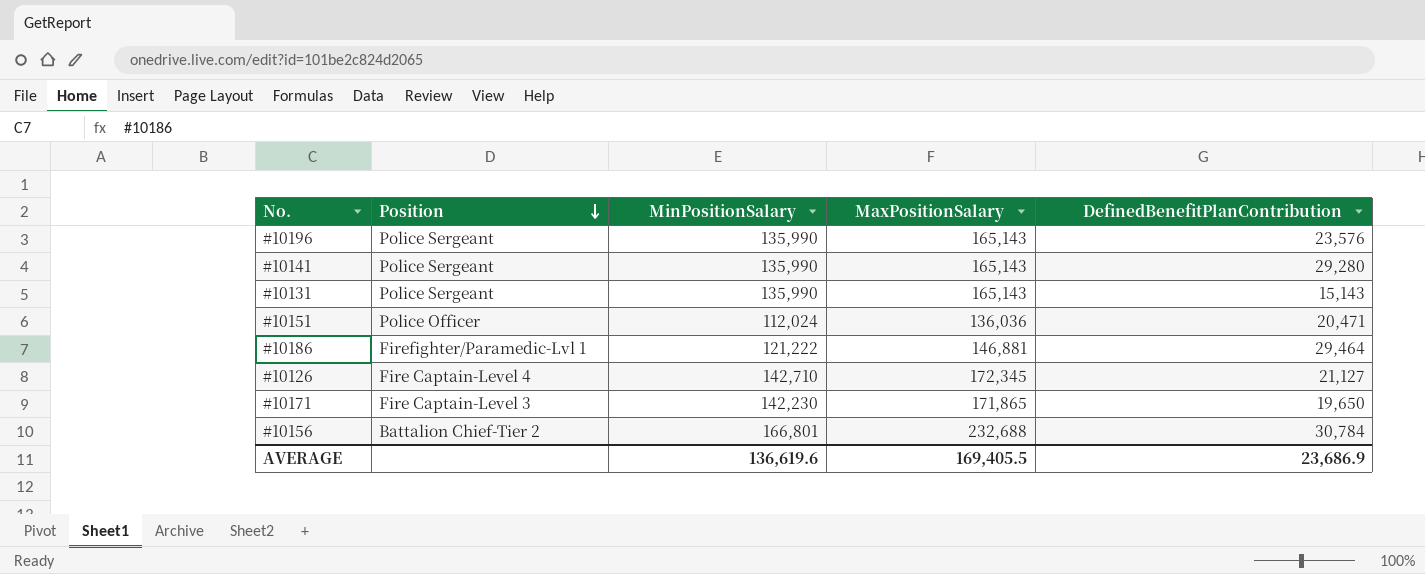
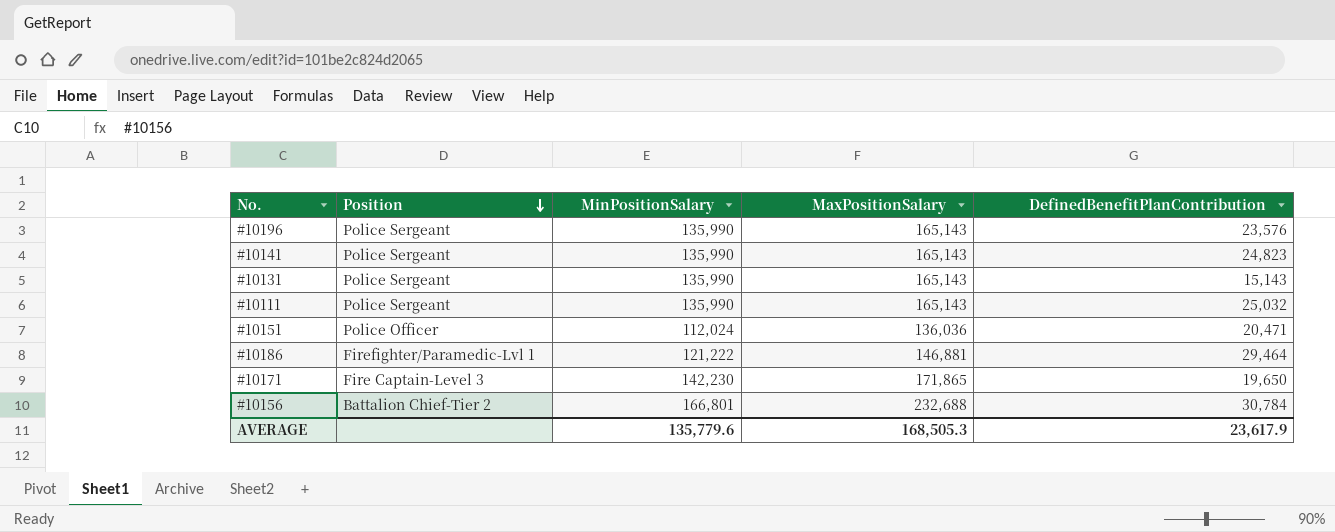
row #10126: Fire Captain-Level 4 | 142,710 | 172,345 | 21,127 -> none
#10141 | DefinedBenefitPlanContribution: 29,280 -> 24,823
row #10111: none -> Police Sergeant | 135,990 | 165,143 | 25,032
AVERAGE | MinPositionSalary: 136,619.6 -> 135,779.6
AVERAGE | MaxPositionSalary: 169,405.5 -> 168,505.3
AVERAGE | DefinedBenefitPlanContribution: 23,686.9 -> 23,617.9

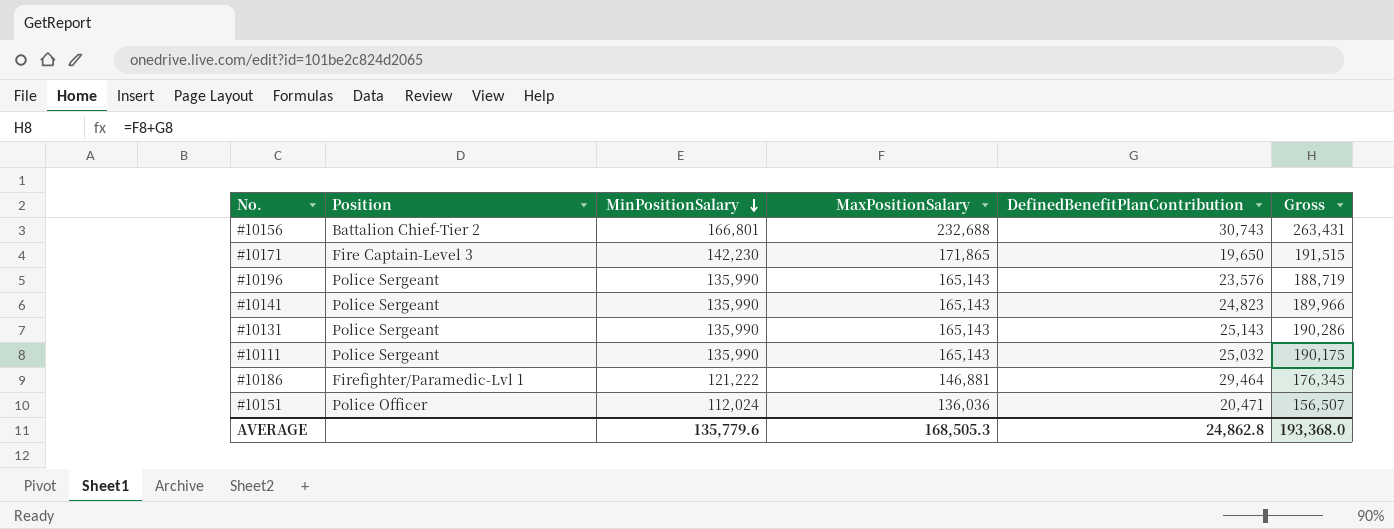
row order: Position descending -> MinPositionSalary descending
column Gross | formula: none -> [MaxPositionSalary] + [DefinedBenefitPlanContribution]
#10156 | DefinedBenefitPlanContribution: 30,784 -> 30,743
#10131 | DefinedBenefitPlanContribution: 15,143 -> 25,143
AVERAGE | DefinedBenefitPlanContribution: 23,617.9 -> 24,862.8

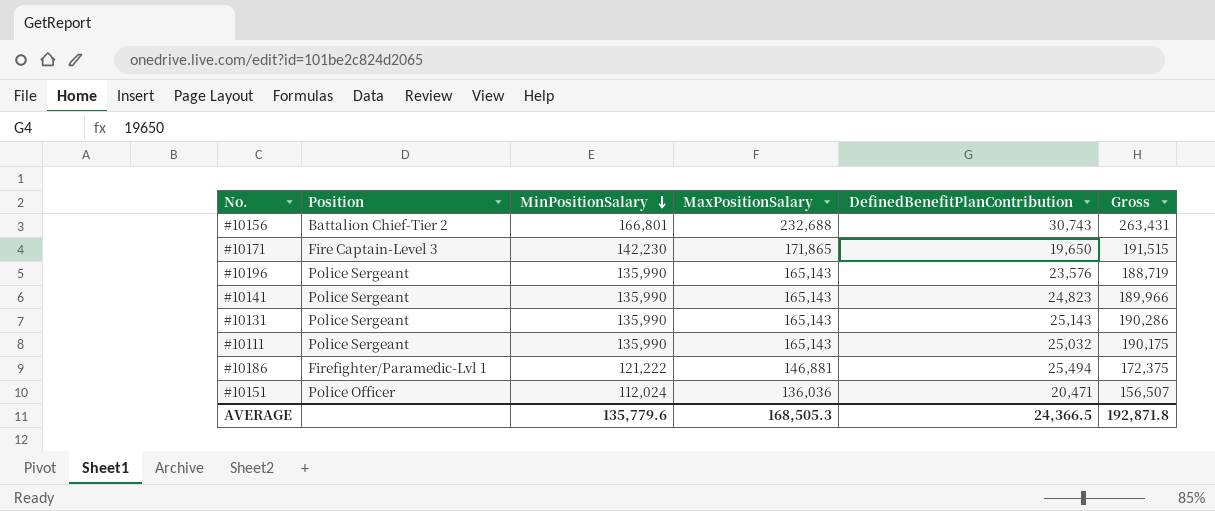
#10186 | DefinedBenefitPlanContribution: 29,464 -> 25,494
#10186 | Gross: 176,345 -> 172,375
AVERAGE | DefinedBenefitPlanContribution: 24,862.8 -> 24,366.5
AVERAGE | Gross: 193,368.0 -> 192,871.8

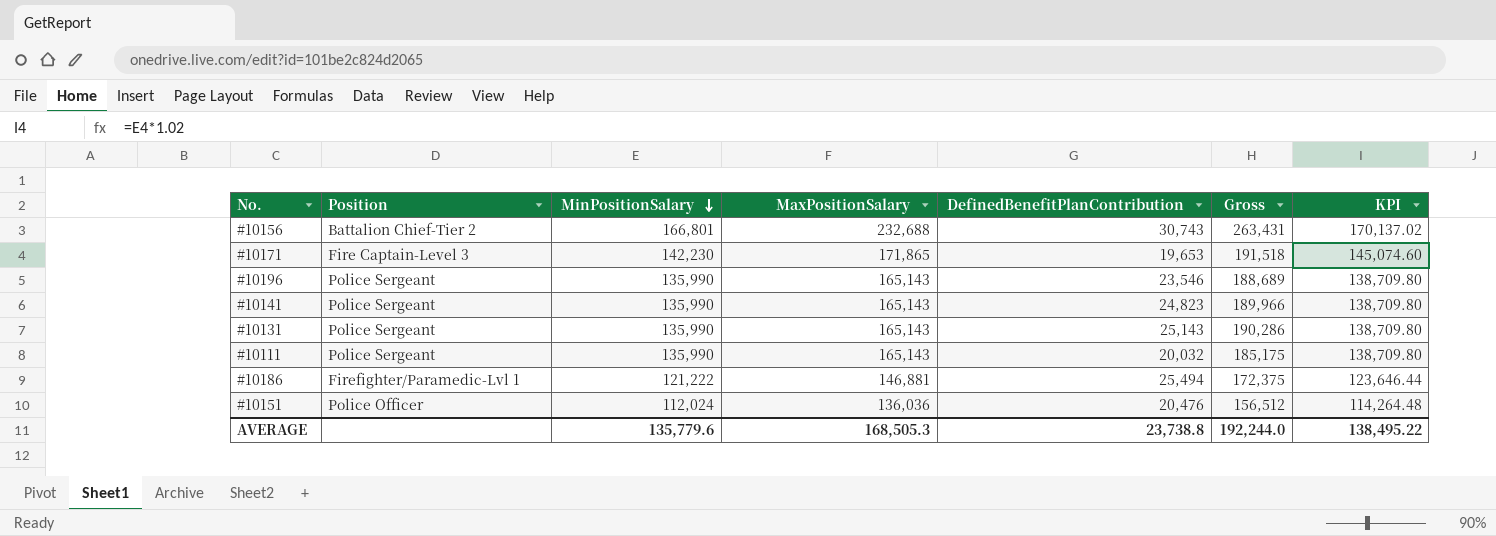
column KPI | formula: none -> [MinPositionSalary] * 1.02
#10171 | DefinedBenefitPlanContribution: 19,650 -> 19,653
#10171 | Gross: 191,515 -> 191,518
#10196 | DefinedBenefitPlanContribution: 23,576 -> 23,546
#10196 | Gross: 188,719 -> 188,689
#10111 | DefinedBenefitPlanContribution: 25,032 -> 20,032
#10111 | Gross: 190,175 -> 185,175
#10151 | DefinedBenefitPlanContribution: 20,471 -> 20,476
#10151 | Gross: 156,507 -> 156,512
AVERAGE | DefinedBenefitPlanContribution: 24,366.5 -> 23,738.8
AVERAGE | Gross: 192,871.8 -> 192,244.0

